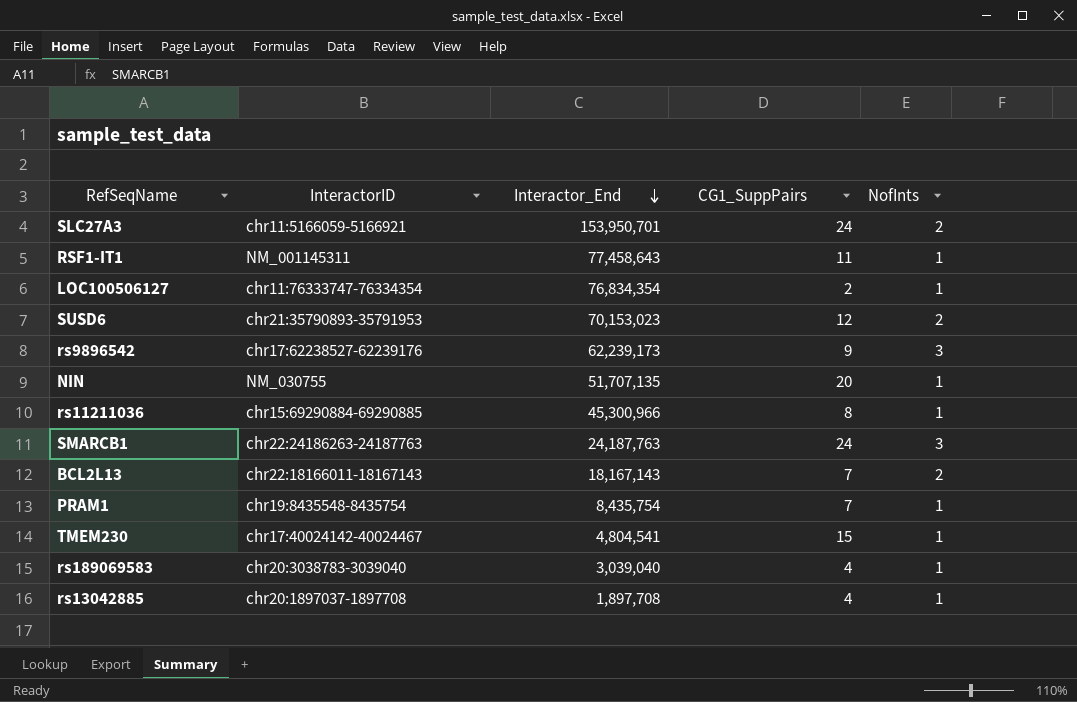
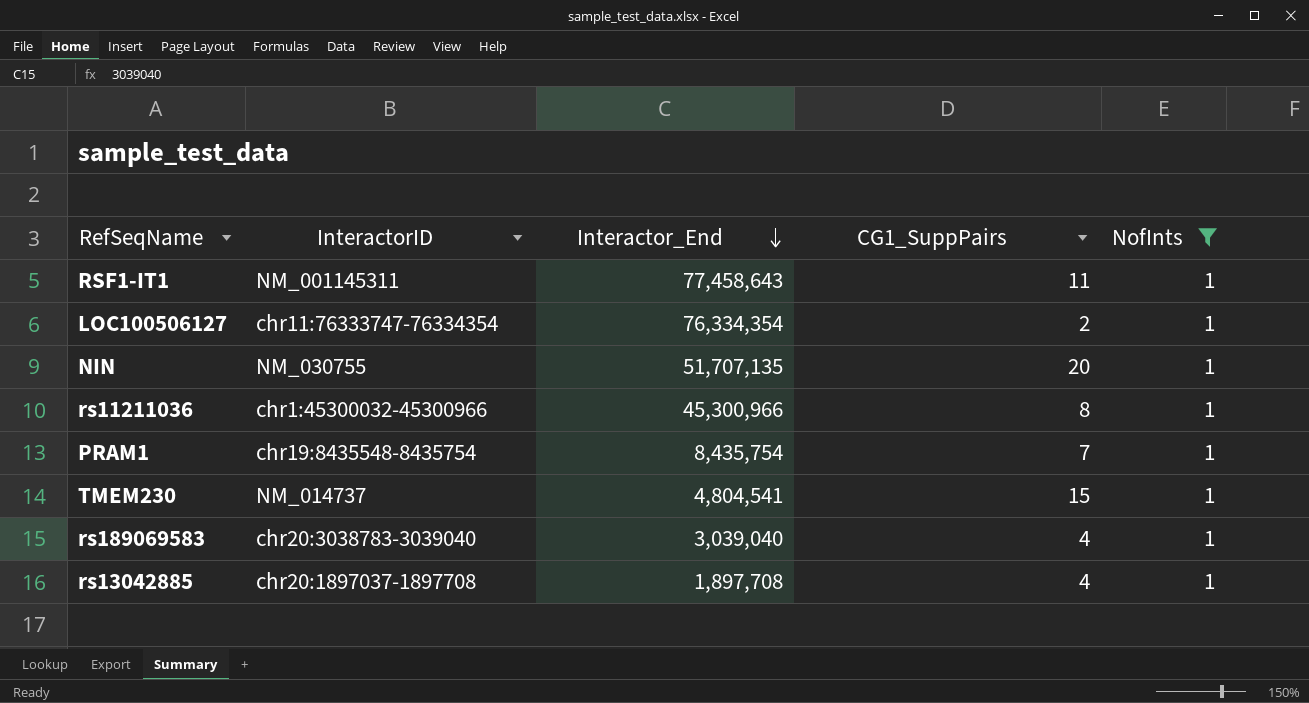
filter: none -> NofInts = 1
LOC100506127 | Interactor_End: 76,834,354 -> 76,334,354
rs11211036 | InteractorID: chr15:69290884-69290885 -> chr1:45300032-45300966
TMEM230 | InteractorID: chr17:40024142-40024467 -> NM_014737

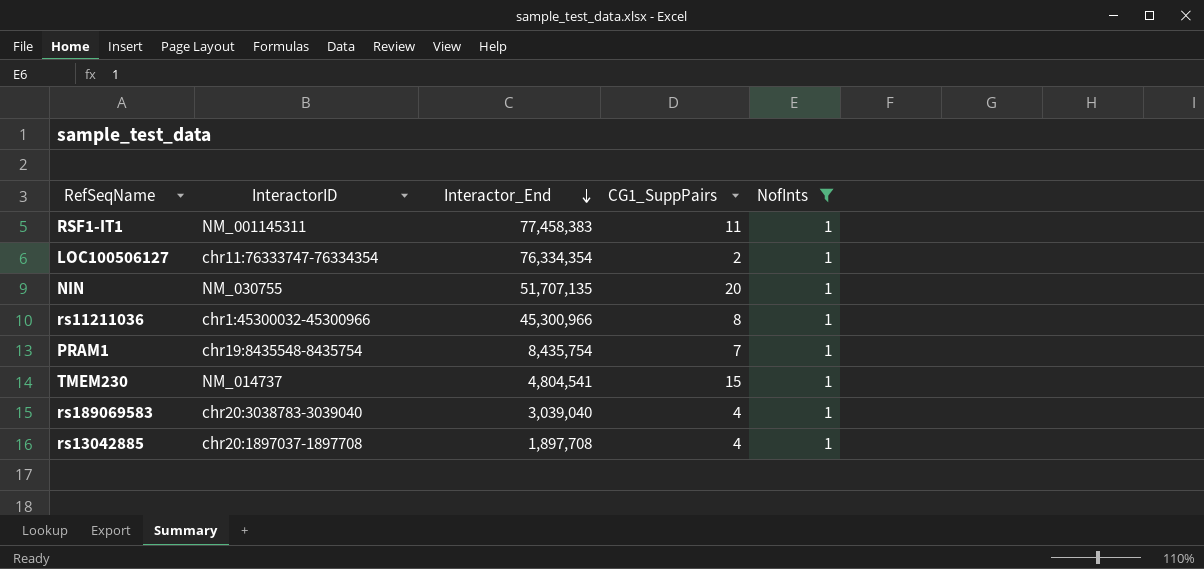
RSF1-IT1 | Interactor_End: 77,458,643 -> 77,458,383

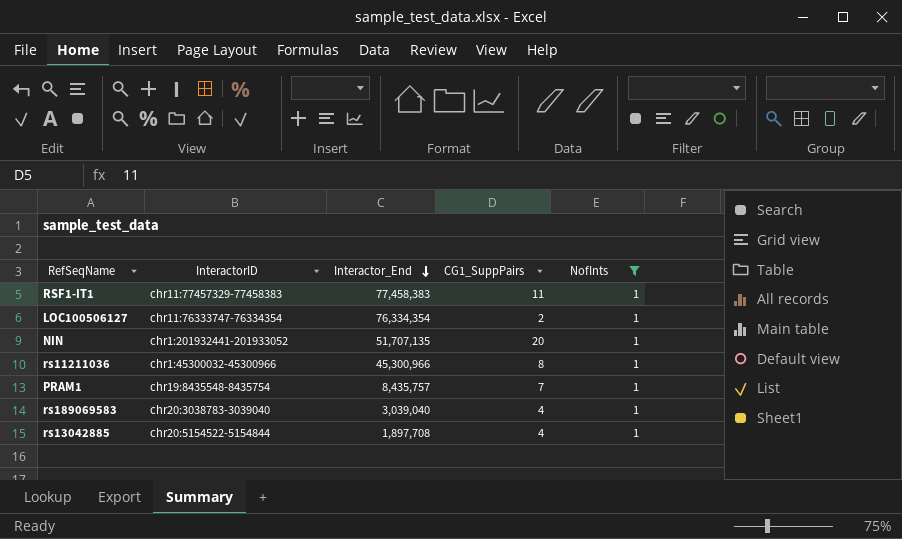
row TMEM230: NM_014737 | 4,804,541 | 15 | 1 -> none
RSF1-IT1 | InteractorID: NM_001145311 -> chr11:77457329-77458383
NIN | InteractorID: NM_030755 -> chr1:201932441-201933052
PRAM1 | Interactor_End: 8,435,754 -> 8,435,757
rs13042885 | InteractorID: chr20:1897037-1897708 -> chr20:5154522-5154844

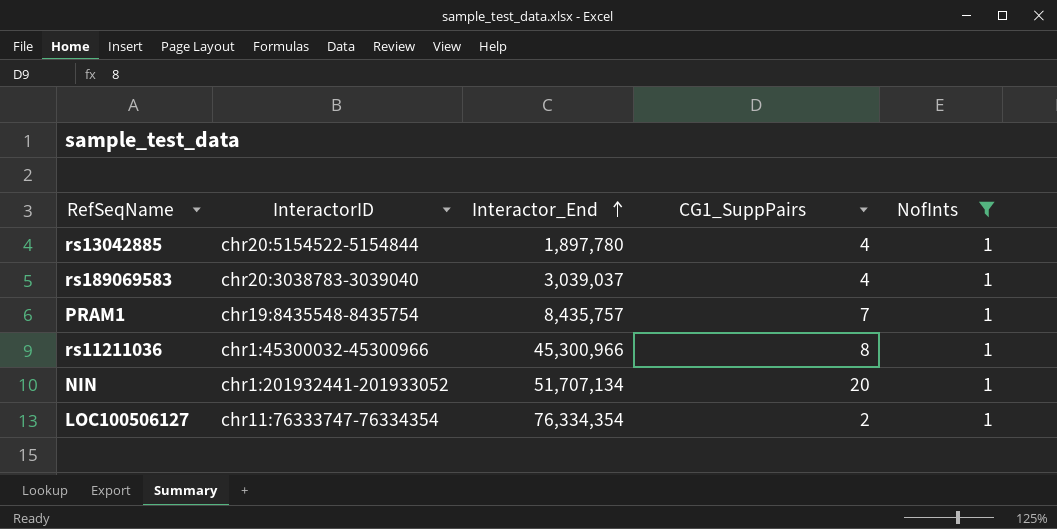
row order: Interactor_End descending -> Interactor_End ascending
row RSF1-IT1: chr11:77457329-77458383 | 77,458,383 | 11 | 1 -> none
rs13042885 | Interactor_End: 1,897,708 -> 1,897,780
rs189069583 | Interactor_End: 3,039,040 -> 3,039,037
NIN | Interactor_End: 51,707,135 -> 51,707,134

